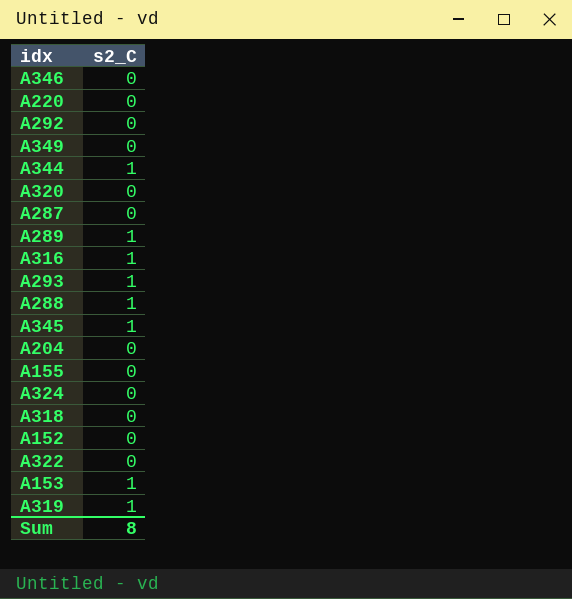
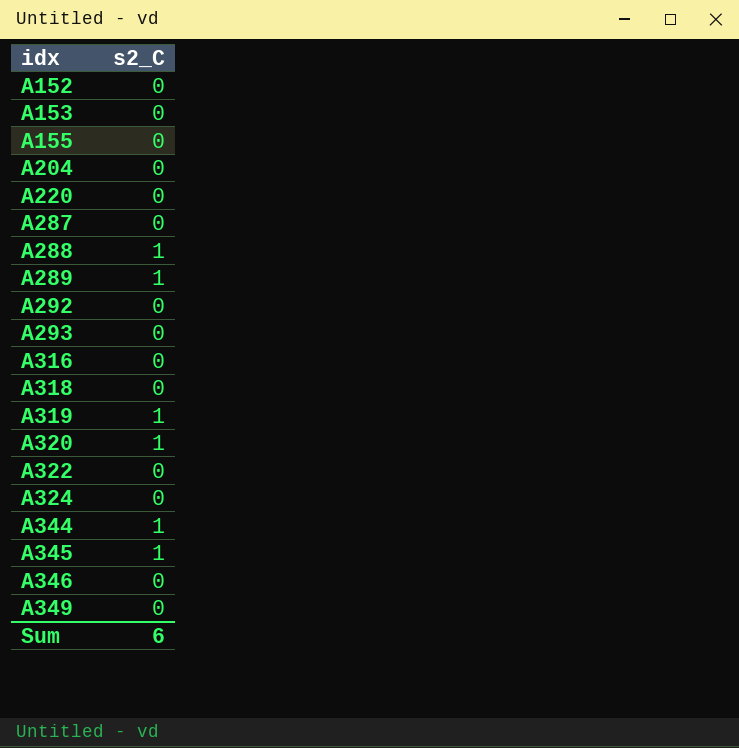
row order: none -> idx ascending
A153 | s2_C: 1 -> 0
A293 | s2_C: 1 -> 0
A316 | s2_C: 1 -> 0
A320 | s2_C: 0 -> 1
Sum | s2_C: 8 -> 6

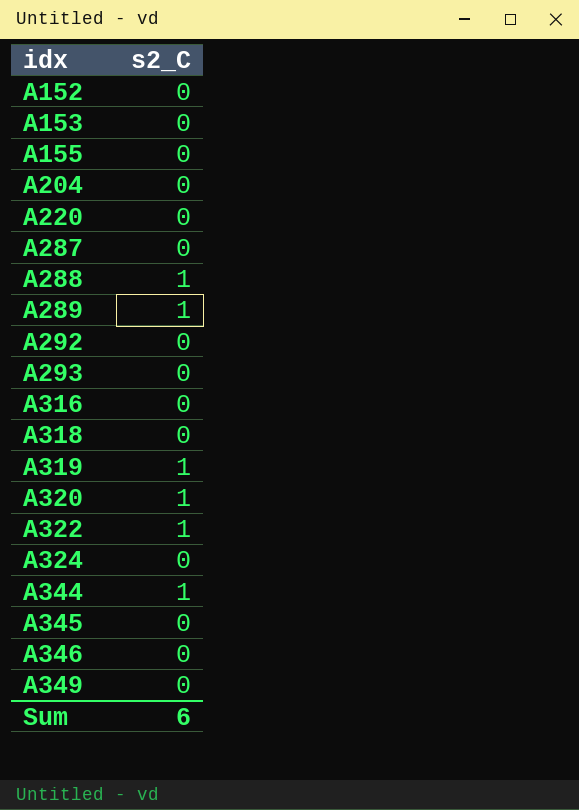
A322 | s2_C: 0 -> 1
A345 | s2_C: 1 -> 0

